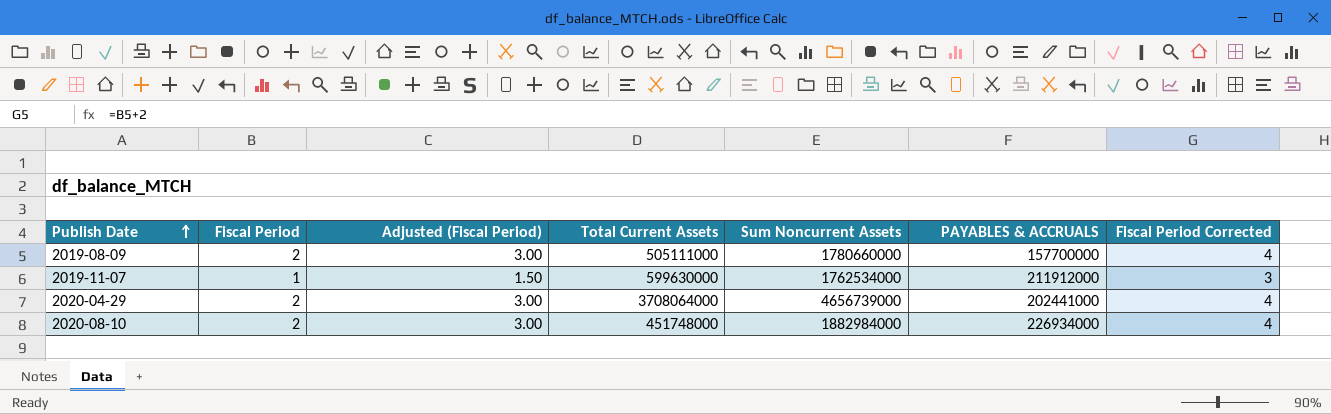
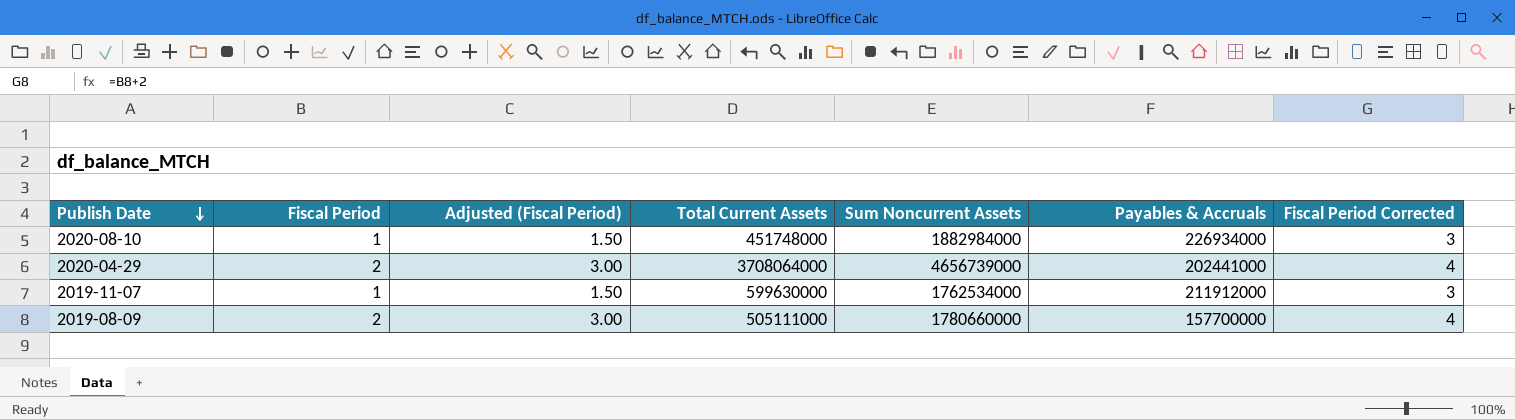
row order: Publish Date ascending -> Publish Date descending
column name: PAYABLES & ACCRUALS -> Payables & Accruals
2020-08-10 | Fiscal Period: 2 -> 1
2020-08-10 | Adjusted (Fiscal Period): 3.00 -> 1.50
2020-08-10 | Fiscal Period Corrected: 4 -> 3

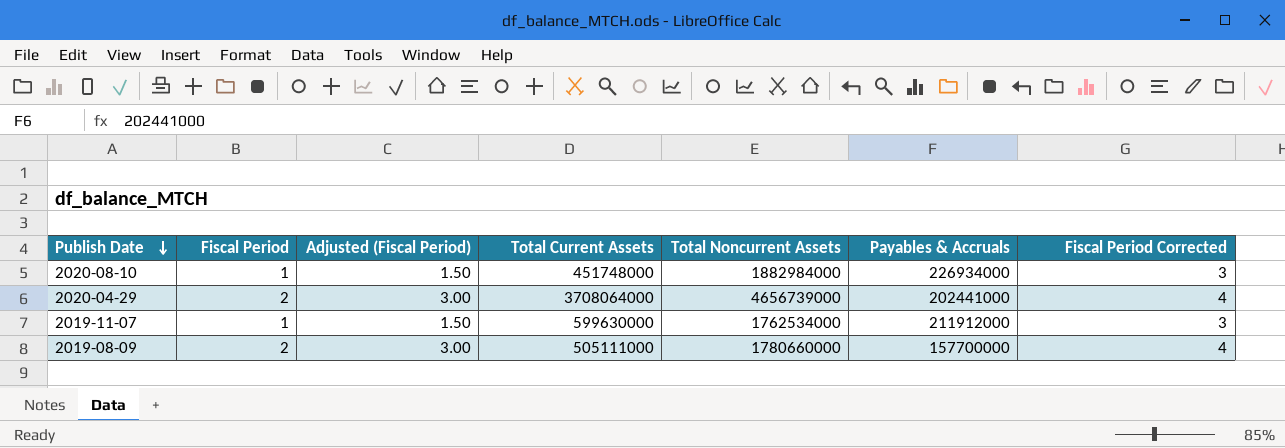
column name: Sum Noncurrent Assets -> Total Noncurrent Assets

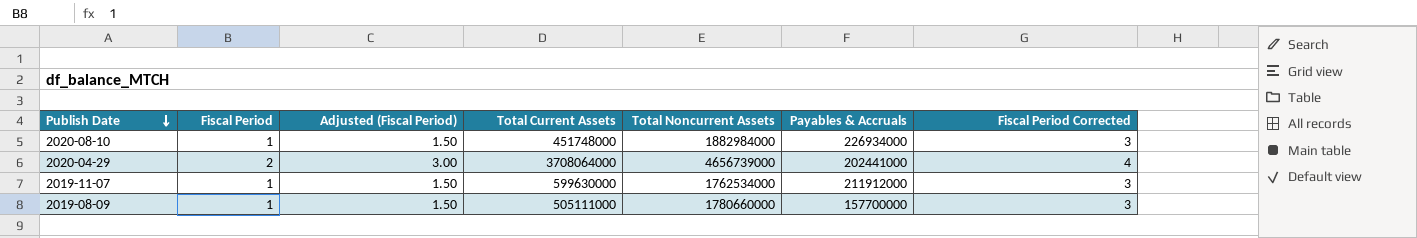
2019-08-09 | Fiscal Period: 2 -> 1
2019-08-09 | Adjusted (Fiscal Period): 3.00 -> 1.50
2019-08-09 | Fiscal Period Corrected: 4 -> 3

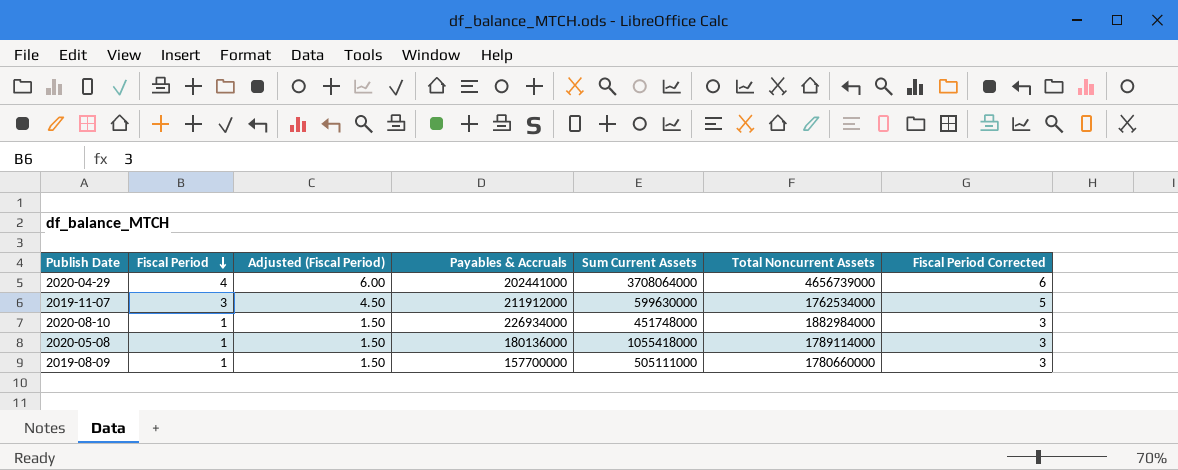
row order: Publish Date descending -> Fiscal Period descending
column Payables & Accruals | position: 6 -> 4
column name: Total Current Assets -> Sum Current Assets
2020-04-29 | Fiscal Period: 2 -> 4
2020-04-29 | Adjusted (Fiscal Period): 3.00 -> 6.00
2020-04-29 | Fiscal Period Corrected: 4 -> 6
2019-11-07 | Fiscal Period: 1 -> 3
2019-11-07 | Adjusted (Fiscal Period): 1.50 -> 4.50
2019-11-07 | Fiscal Period Corrected: 3 -> 5
row 2020-05-08: none -> 1 | 1.50 | 180136000 | 1055418000 | 1789114000 | 3

